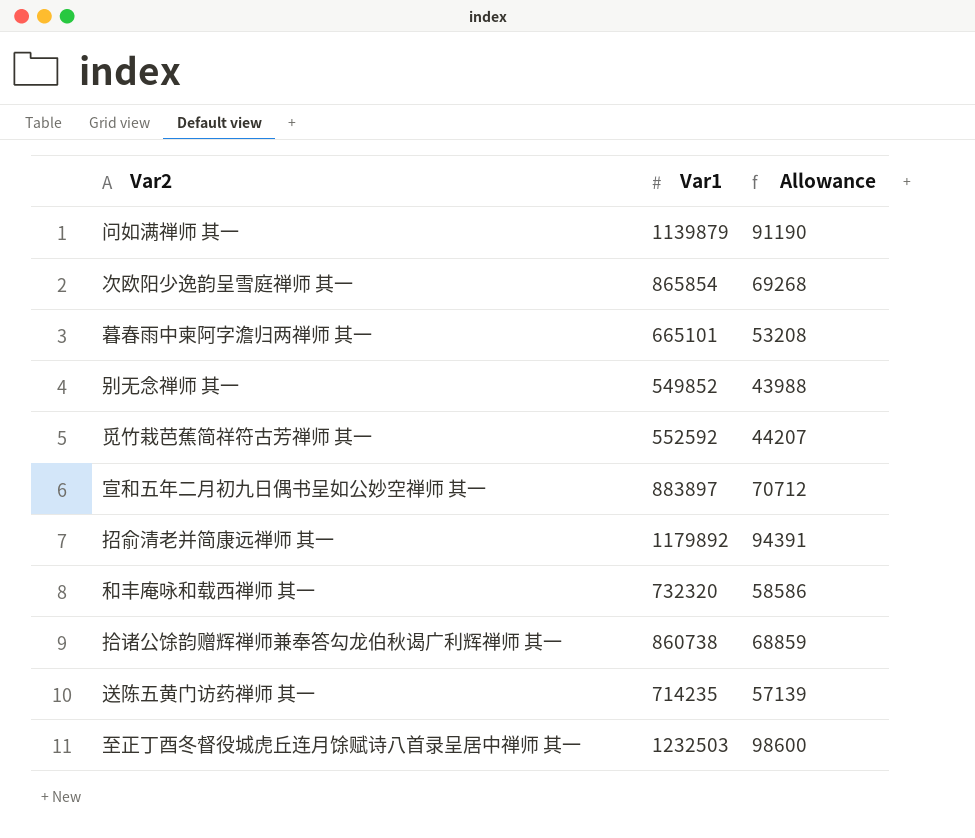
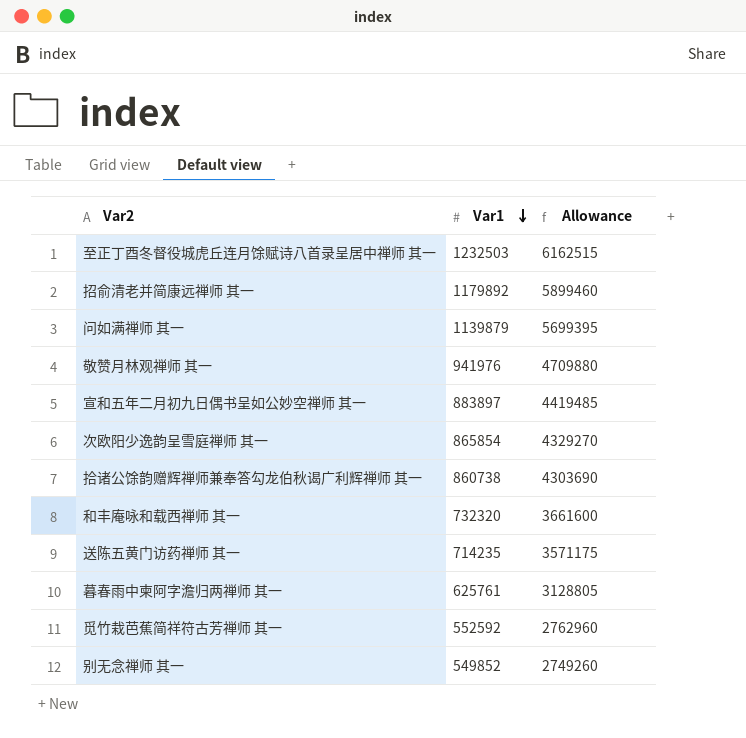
row order: none -> Var1 descending
column Allowance | formula: [Var1] * 0.08 -> [Var1] * 5
row 敬赞月林观禅师 其一: none -> 941976 | 4709880
暮春雨中柬阿字澹归两禅师 其一 | Var1: 665101 -> 625761

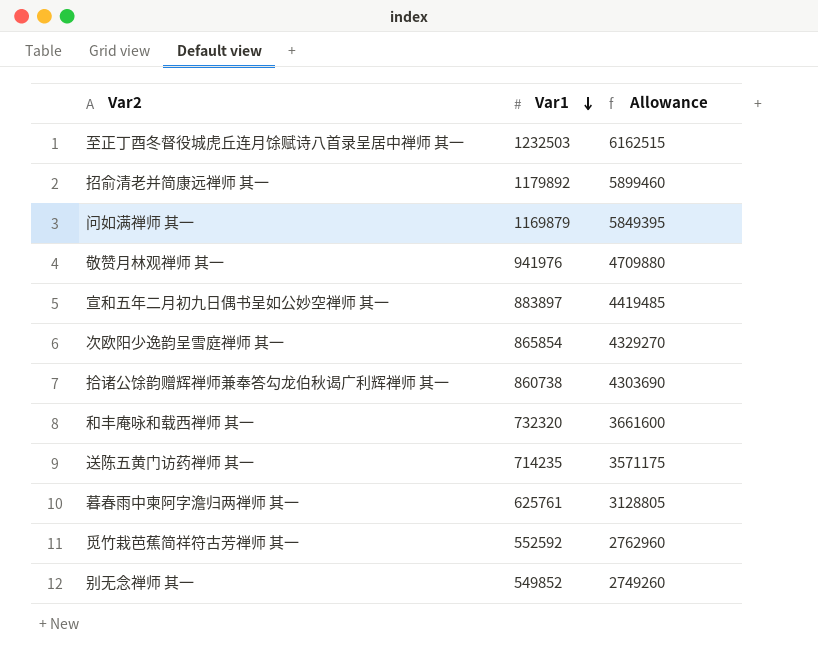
问如满禅师 其一 | Var1: 1139879 -> 1169879
问如满禅师 其一 | Allowance: 5699395 -> 5849395

